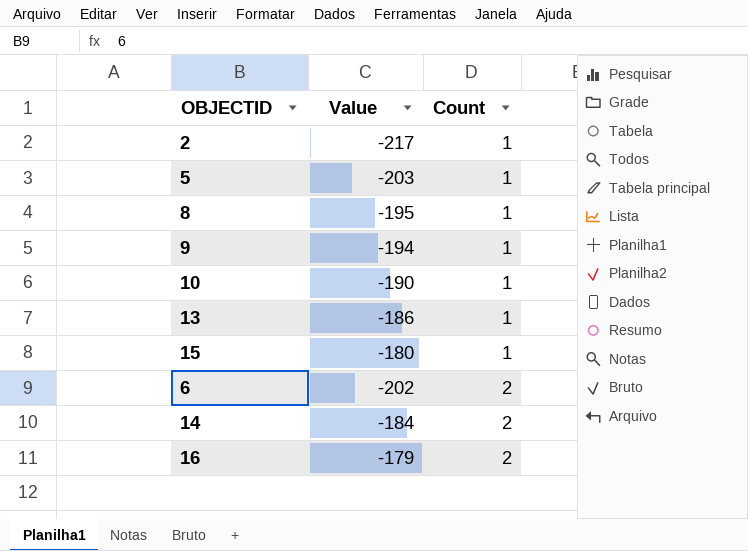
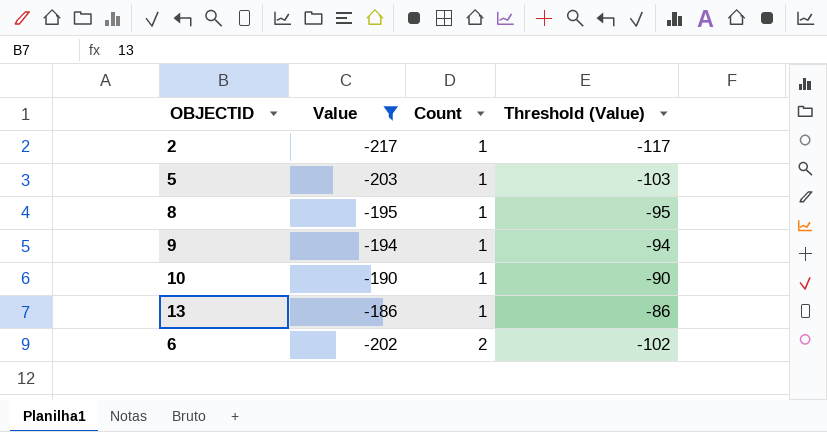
filter: none -> Value <= -186
column Threshold (Value) | formula: none -> [Value] + 100

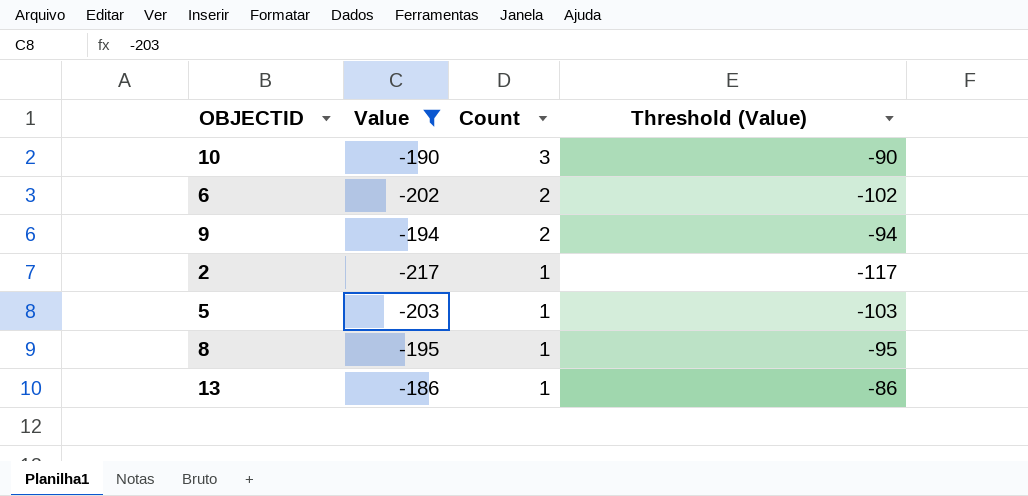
row order: Count ascending -> Count descending
10 | Count: 1 -> 3
9 | Count: 1 -> 2

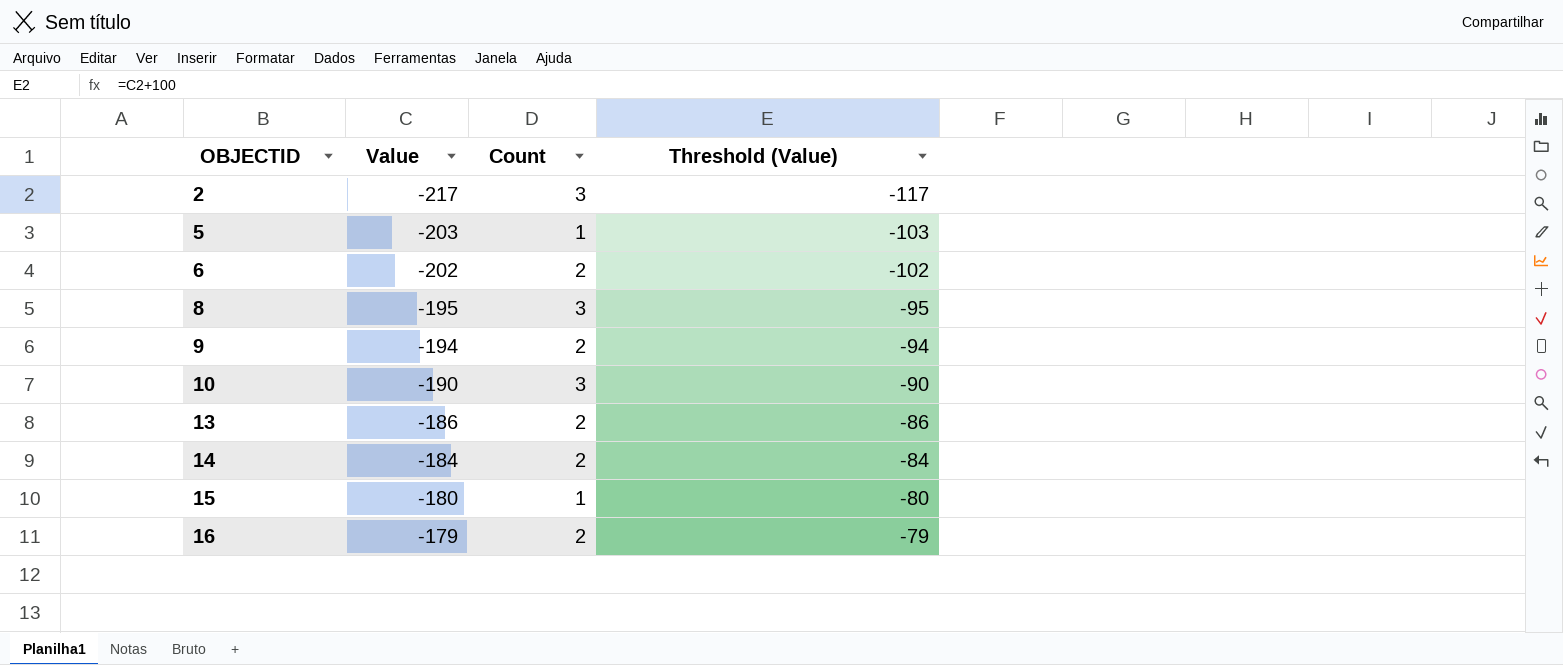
filter: Value <= -186 -> none
row order: Count descending -> OBJECTID ascending
2 | Count: 1 -> 3
8 | Count: 1 -> 3
13 | Count: 1 -> 2

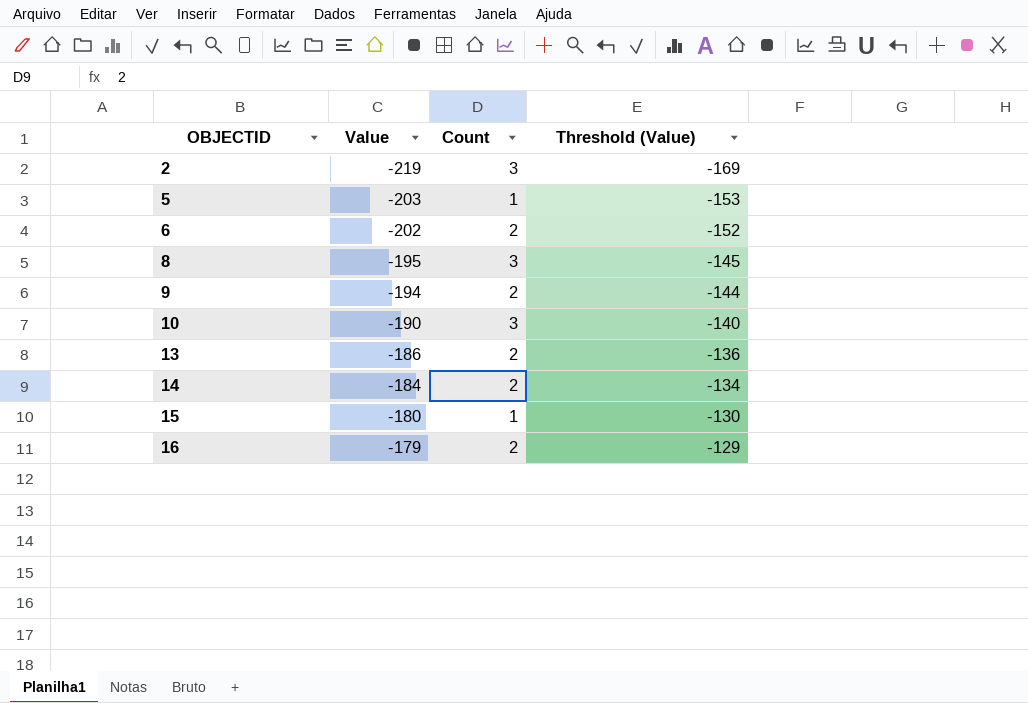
column Threshold (Value) | formula: [Value] + 100 -> [Value] + 50
2 | Value: -217 -> -219

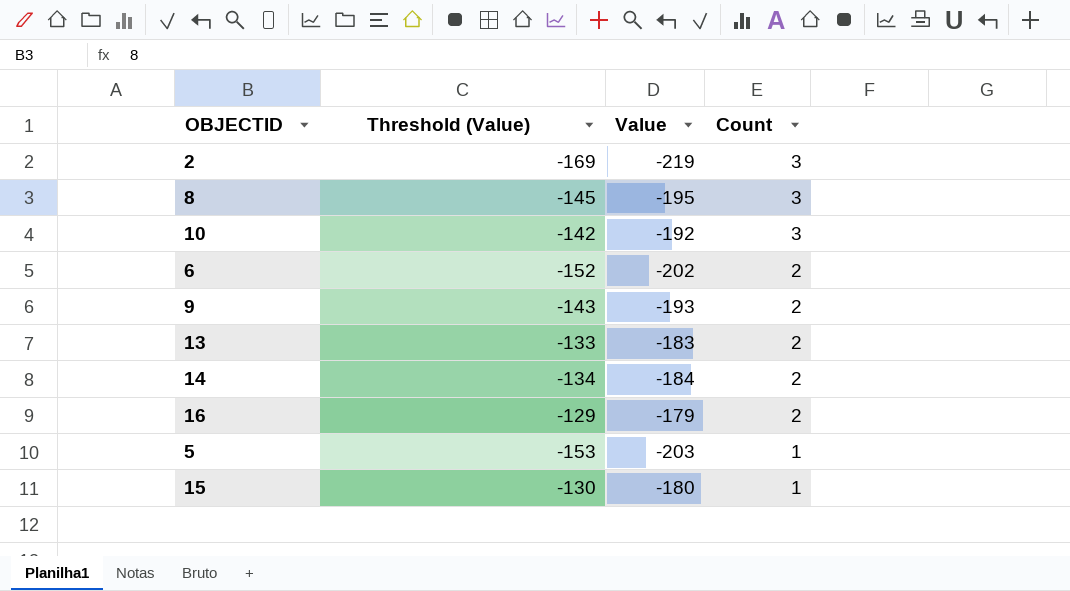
row order: OBJECTID ascending -> Count descending
column Threshold (Value) | position: 4 -> 2
10 | Threshold (Value): -140 -> -142
10 | Value: -190 -> -192
9 | Threshold (Value): -144 -> -143
9 | Value: -194 -> -193
13 | Threshold (Value): -136 -> -133
13 | Value: -186 -> -183

